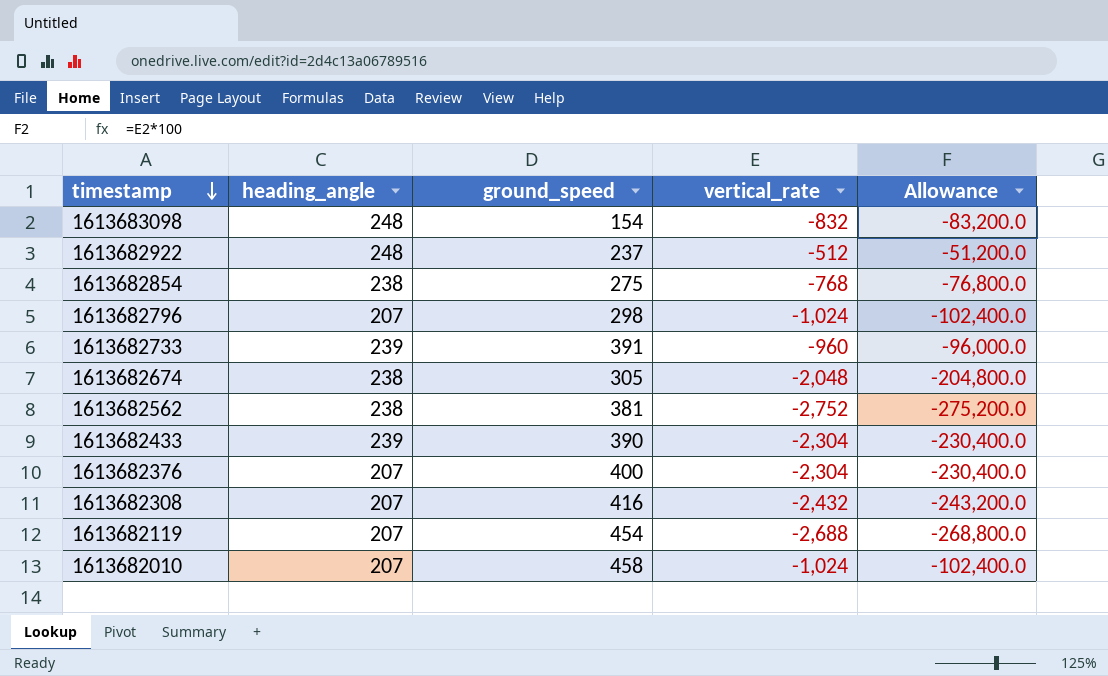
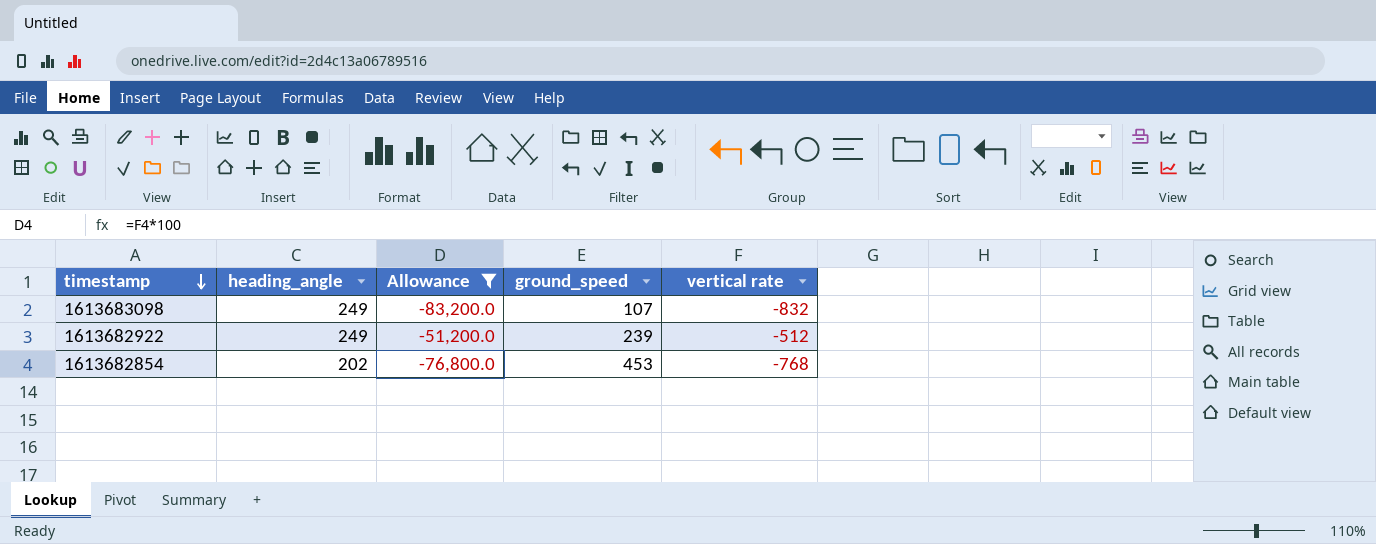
filter: none -> Allowance >= -83,200.0
column Allowance | position: 5 -> 3
column name: vertical_rate -> vertical rate
1613683098 | heading_angle: 248 -> 249
1613683098 | ground_speed: 154 -> 107
1613682922 | heading_angle: 248 -> 249
1613682922 | ground_speed: 237 -> 239
1613682854 | heading_angle: 238 -> 202
1613682854 | ground_speed: 275 -> 453

